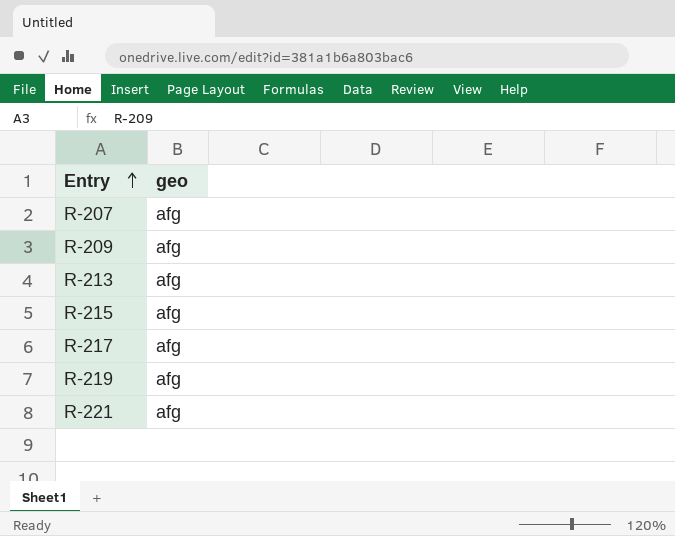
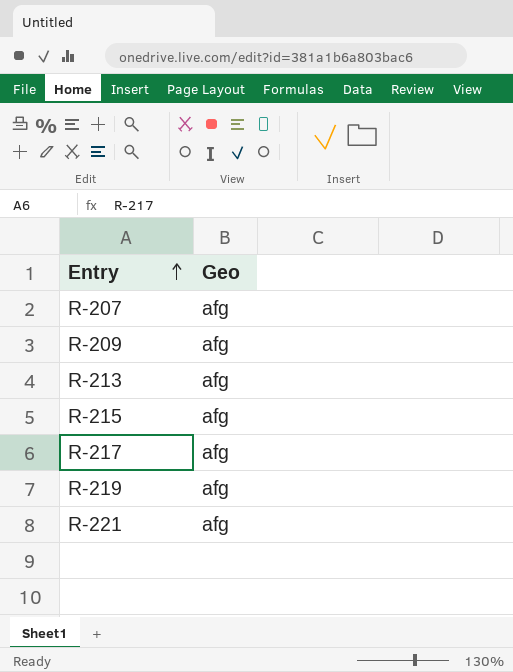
column name: geo -> Geo

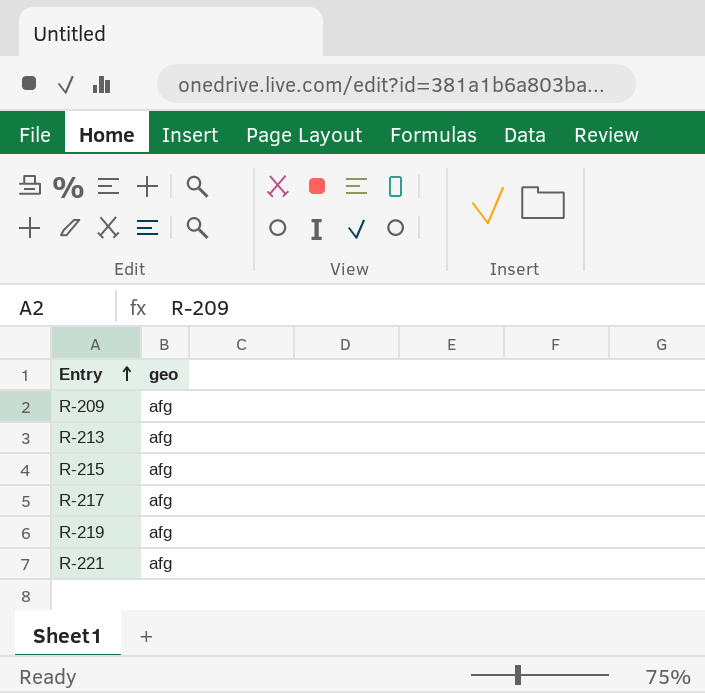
column name: Geo -> geo
row R-207: afg -> none

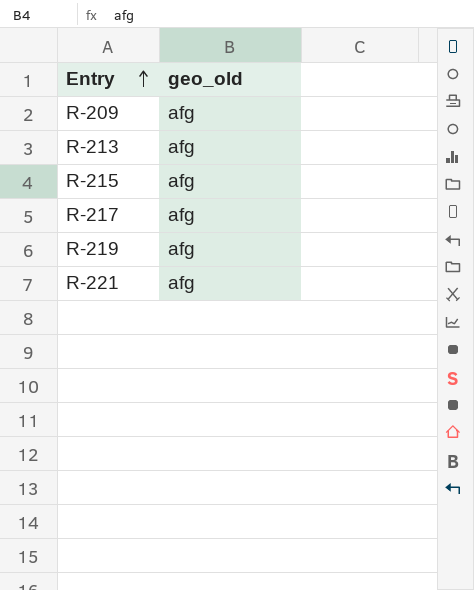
column name: geo -> geo_old

